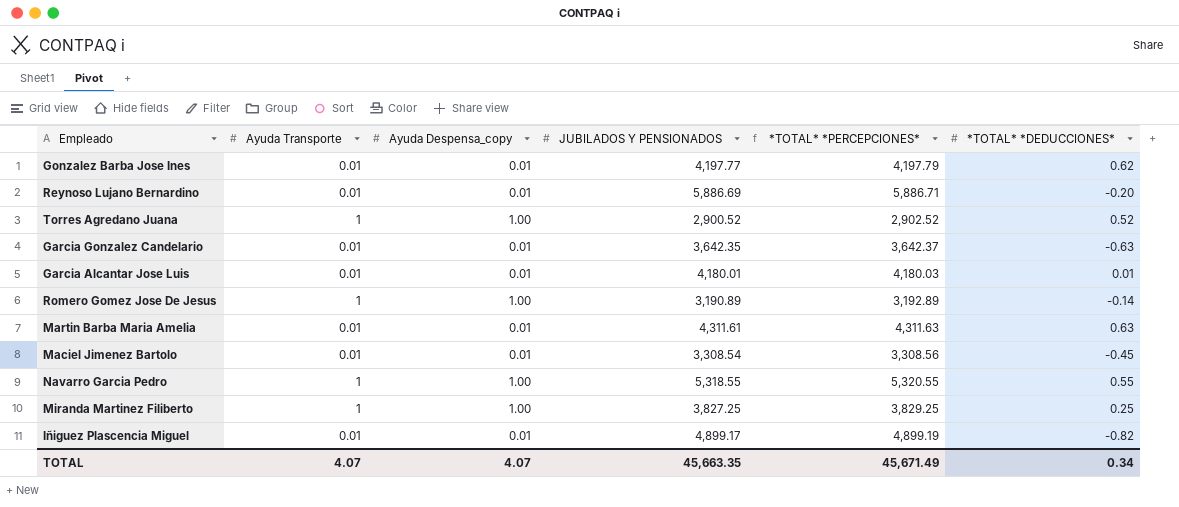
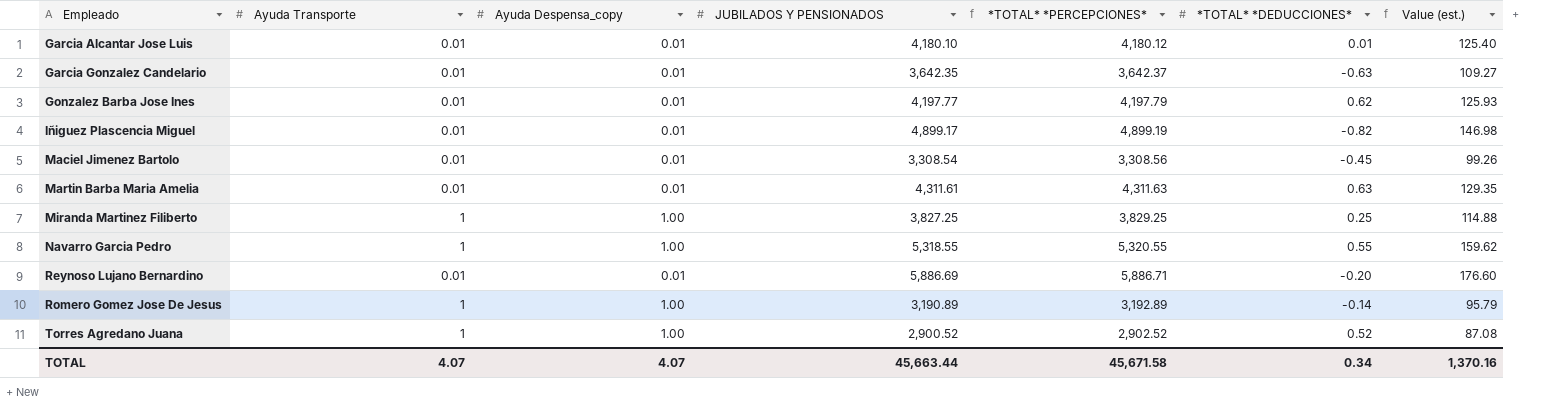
row order: none -> Empleado ascending
column Value (est.) | formula: none -> [*TOTAL* *PERCEPCIONES*] * 0.03
Garcia Alcantar Jose Luis | JUBILADOS Y PENSIONADOS: 4,180.01 -> 4,180.10
Garcia Alcantar Jose Luis | *TOTAL* *PERCEPCIONES*: 4,180.03 -> 4,180.12
TOTAL | JUBILADOS Y PENSIONADOS: 45,663.35 -> 45,663.44
TOTAL | *TOTAL* *PERCEPCIONES*: 45,671.49 -> 45,671.58

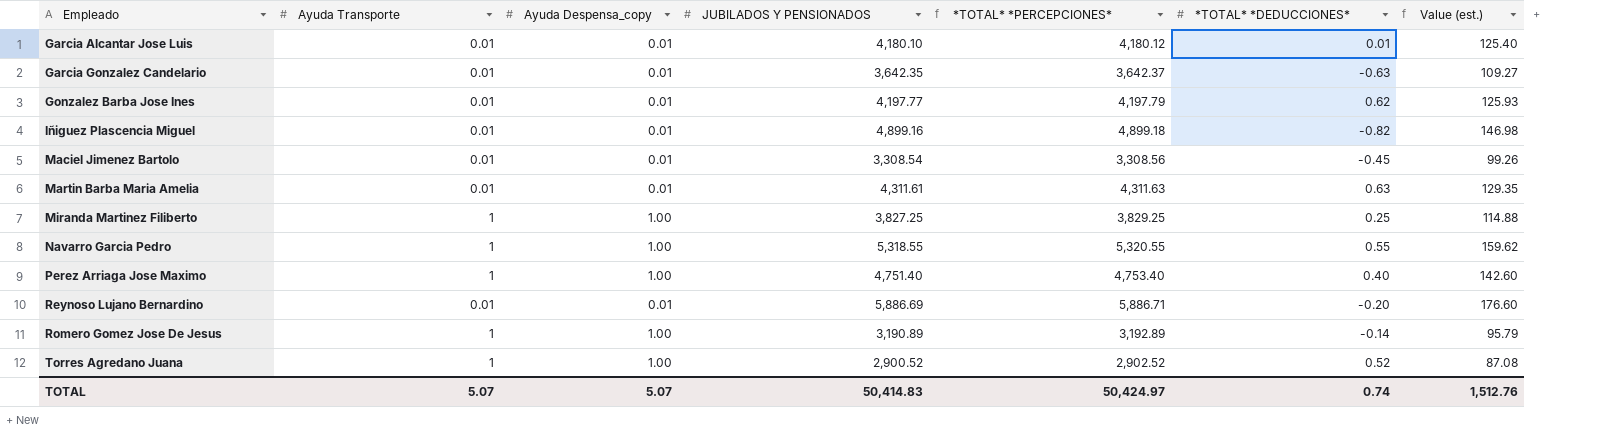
Iñiguez Plascencia Miguel | JUBILADOS Y PENSIONADOS: 4,899.17 -> 4,899.16
Iñiguez Plascencia Miguel | *TOTAL* *PERCEPCIONES*: 4,899.19 -> 4,899.18
row Perez Arriaga Jose Maximo: none -> 1 | 1.00 | 4,751.40 | 4,753.40 | 0.40 | 142.60
TOTAL | Ayuda Transporte: 4.07 -> 5.07
TOTAL | Ayuda Despensa_copy: 4.07 -> 5.07
TOTAL | JUBILADOS Y PENSIONADOS: 45,663.44 -> 50,414.83
TOTAL | *TOTAL* *PERCEPCIONES*: 45,671.58 -> 50,424.97
TOTAL | *TOTAL* *DEDUCCIONES*: 0.34 -> 0.74
TOTAL | Value (est.): 1,370.16 -> 1,512.76

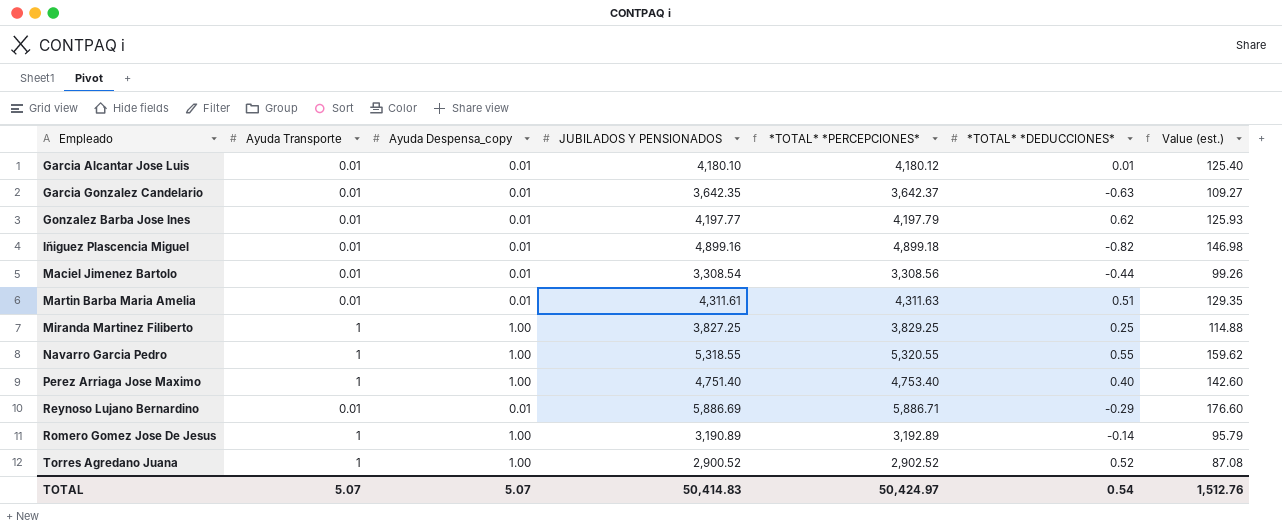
Maciel Jimenez Bartolo | *TOTAL* *DEDUCCIONES*: -0.45 -> -0.44
Martin Barba Maria Amelia | *TOTAL* *DEDUCCIONES*: 0.63 -> 0.51
Reynoso Lujano Bernardino | *TOTAL* *DEDUCCIONES*: -0.20 -> -0.29
TOTAL | *TOTAL* *DEDUCCIONES*: 0.74 -> 0.54

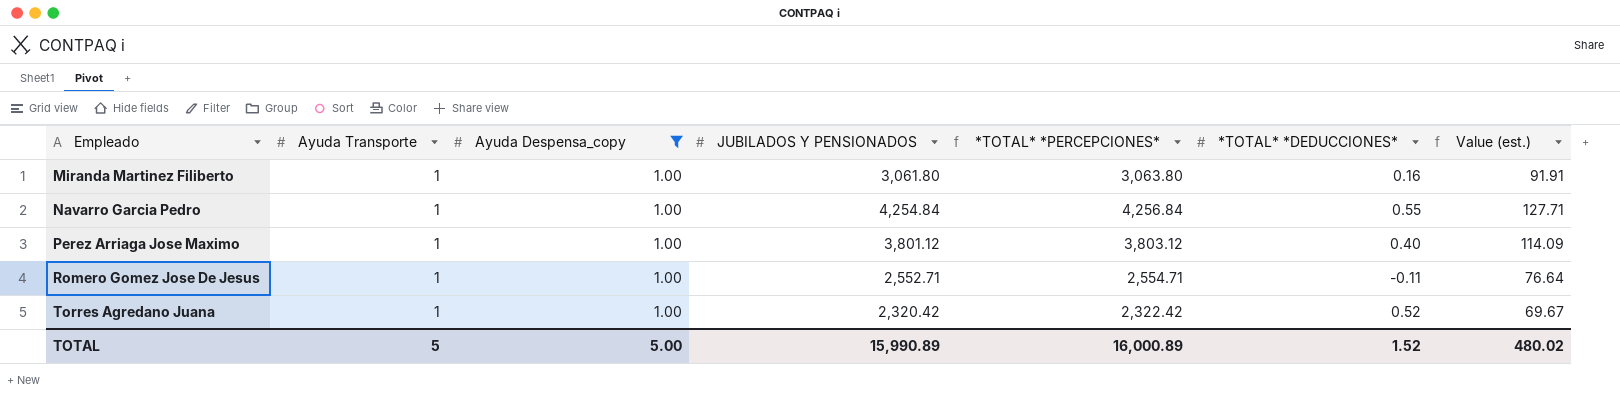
filter: none -> Ayuda Despensa_copy = 1.00
Miranda Martinez Filiberto | JUBILADOS Y PENSIONADOS: 3,827.25 -> 3,061.80
Miranda Martinez Filiberto | *TOTAL* *PERCEPCIONES*: 3,829.25 -> 3,063.80
Miranda Martinez Filiberto | *TOTAL* *DEDUCCIONES*: 0.25 -> 0.16
Miranda Martinez Filiberto | Value (est.): 114.88 -> 91.91
Navarro Garcia Pedro | JUBILADOS Y PENSIONADOS: 5,318.55 -> 4,254.84
Navarro Garcia Pedro | *TOTAL* *PERCEPCIONES*: 5,320.55 -> 4,256.84
Navarro Garcia Pedro | Value (est.): 159.62 -> 127.71
Perez Arriaga Jose Maximo | JUBILADOS Y PENSIONADOS: 4,751.40 -> 3,801.12
Perez Arriaga Jose Maximo | *TOTAL* *PERCEPCIONES*: 4,753.40 -> 3,803.12
Perez Arriaga Jose Maximo | Value (est.): 142.60 -> 114.09
Romero Gomez Jose De Jesus | JUBILADOS Y PENSIONADOS: 3,190.89 -> 2,552.71
Romero Gomez Jose De Jesus | *TOTAL* *PERCEPCIONES*: 3,192.89 -> 2,554.71
Romero Gomez Jose De Jesus | *TOTAL* *DEDUCCIONES*: -0.14 -> -0.11
Romero Gomez Jose De Jesus | Value (est.): 95.79 -> 76.64
Torres Agredano Juana | JUBILADOS Y PENSIONADOS: 2,900.52 -> 2,320.42
Torres Agredano Juana | *TOTAL* *PERCEPCIONES*: 2,902.52 -> 2,322.42
Torres Agredano Juana | Value (est.): 87.08 -> 69.67
TOTAL | Ayuda Transporte: 5.07 -> 5
TOTAL | Ayuda Despensa_copy: 5.07 -> 5.00
TOTAL | JUBILADOS Y PENSIONADOS: 50,414.83 -> 15,990.89
TOTAL | *TOTAL* *PERCEPCIONES*: 50,424.97 -> 16,000.89
TOTAL | *TOTAL* *DEDUCCIONES*: 0.54 -> 1.52
TOTAL | Value (est.): 1,512.76 -> 480.02

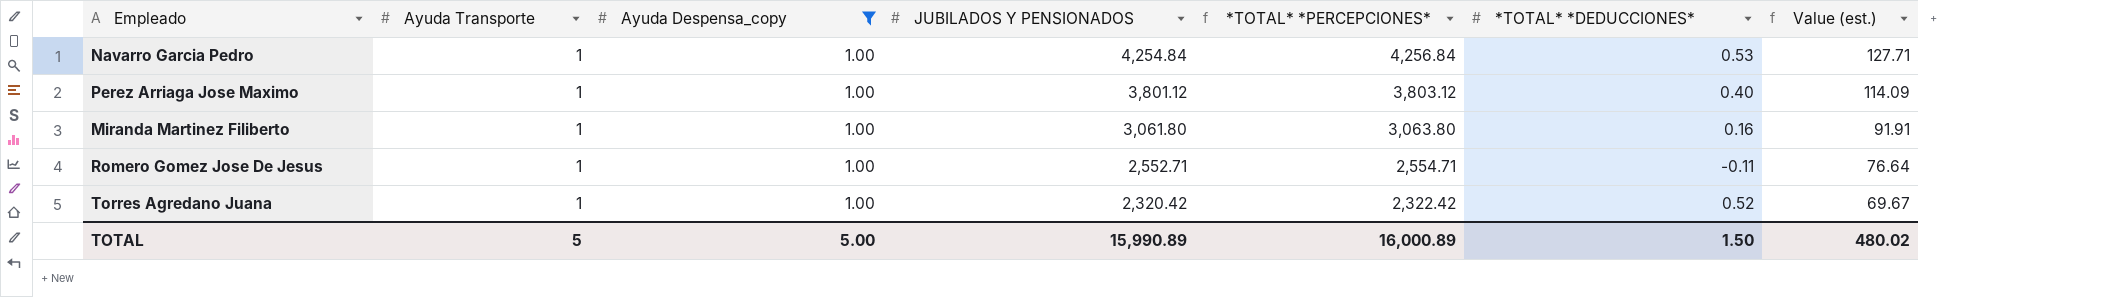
row order: Empleado ascending -> JUBILADOS Y PENSIONADOS descending
Navarro Garcia Pedro | *TOTAL* *DEDUCCIONES*: 0.55 -> 0.53
TOTAL | *TOTAL* *DEDUCCIONES*: 1.52 -> 1.50

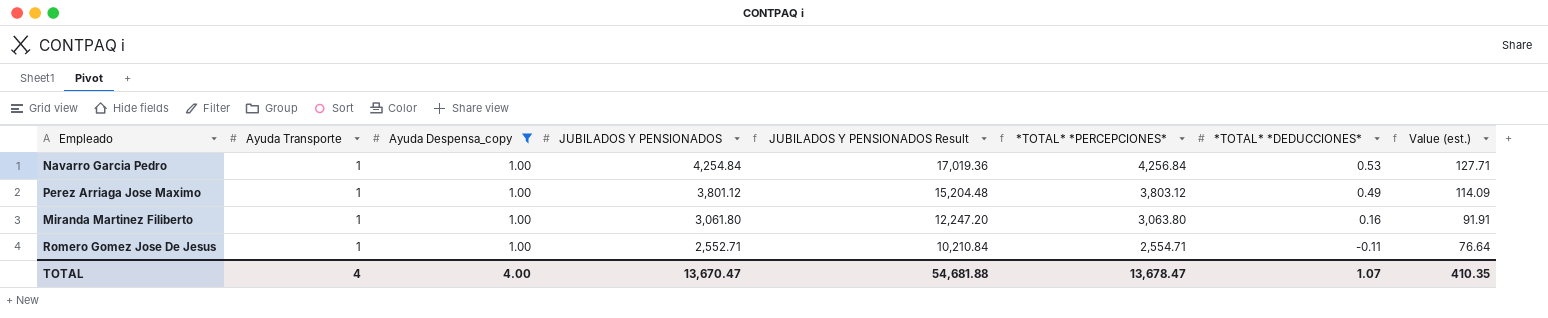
column JUBILADOS Y PENSIONADOS Result | formula: none -> [JUBILADOS Y PENSIONADOS] * 4
row Torres Agredano Juana: 1 | 1.00 | 2,320.42 | 2,322.42 | 0.52 | 69.67 -> none
Perez Arriaga Jose Maximo | *TOTAL* *DEDUCCIONES*: 0.40 -> 0.49
TOTAL | Ayuda Transporte: 5 -> 4
TOTAL | Ayuda Despensa_copy: 5.00 -> 4.00
TOTAL | JUBILADOS Y PENSIONADOS: 15,990.89 -> 13,670.47
TOTAL | *TOTAL* *PERCEPCIONES*: 16,000.89 -> 13,678.47
TOTAL | *TOTAL* *DEDUCCIONES*: 1.50 -> 1.07
TOTAL | Value (est.): 480.02 -> 410.35

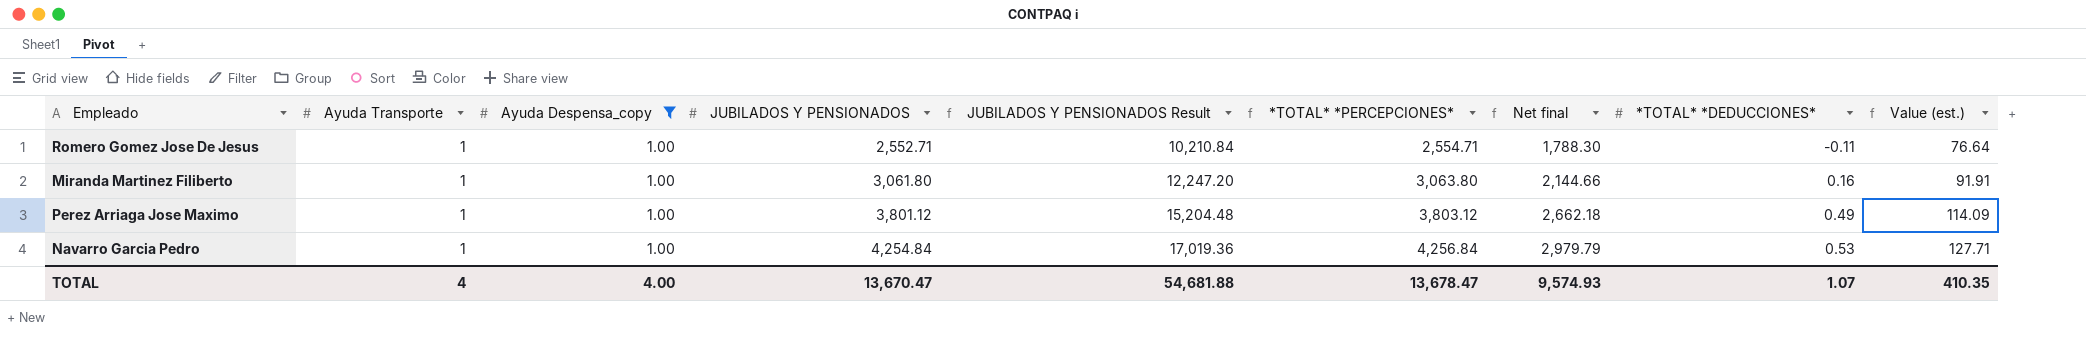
row order: JUBILADOS Y PENSIONADOS descending -> JUBILADOS Y PENSIONADOS ascending
column Net final | formula: none -> [*TOTAL* *PERCEPCIONES*] * 0.7

